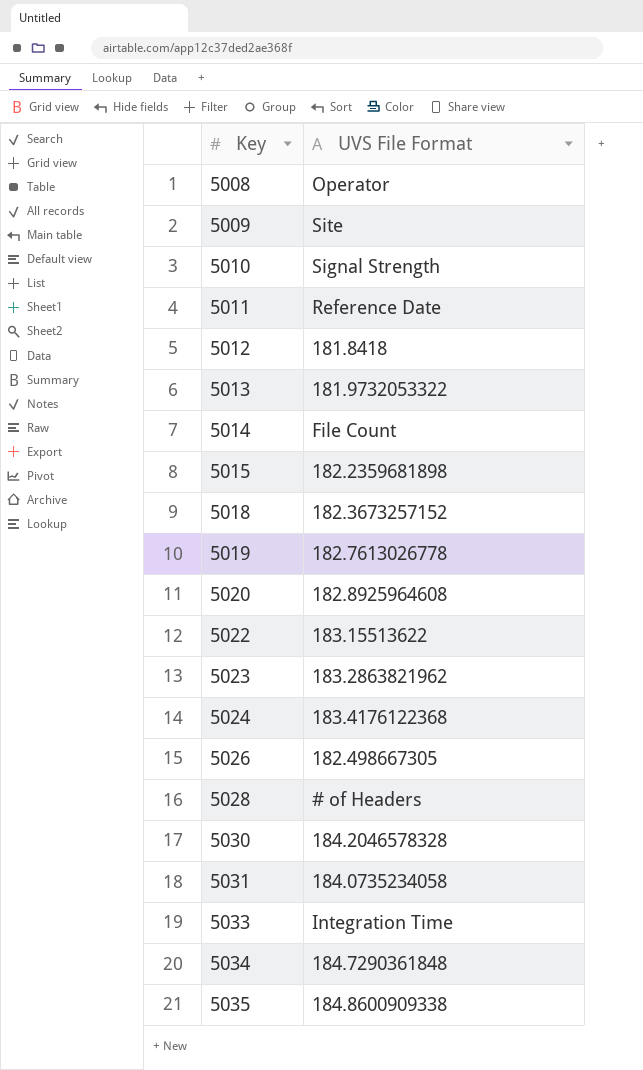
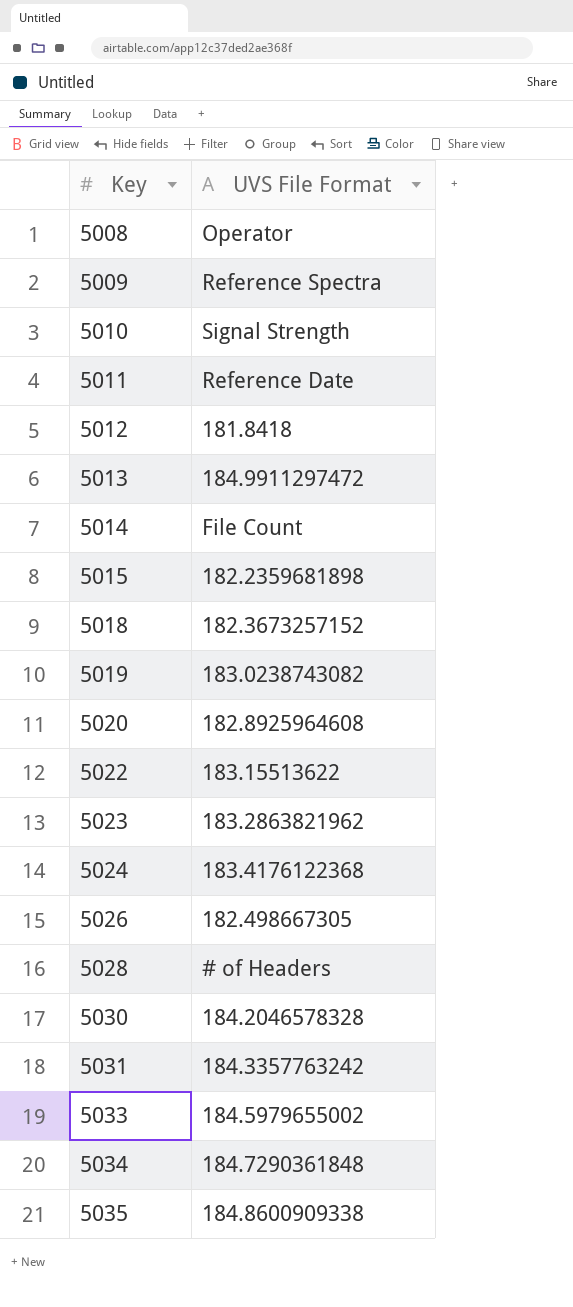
5009 | UVS File Format: Site -> Reference Spectra
5013 | UVS File Format: 181.9732053322 -> 184.9911297472
5019 | UVS File Format: 182.7613026778 -> 183.0238743082
5031 | UVS File Format: 184.0735234058 -> 184.3357763242
5033 | UVS File Format: Integration Time -> 184.5979655002

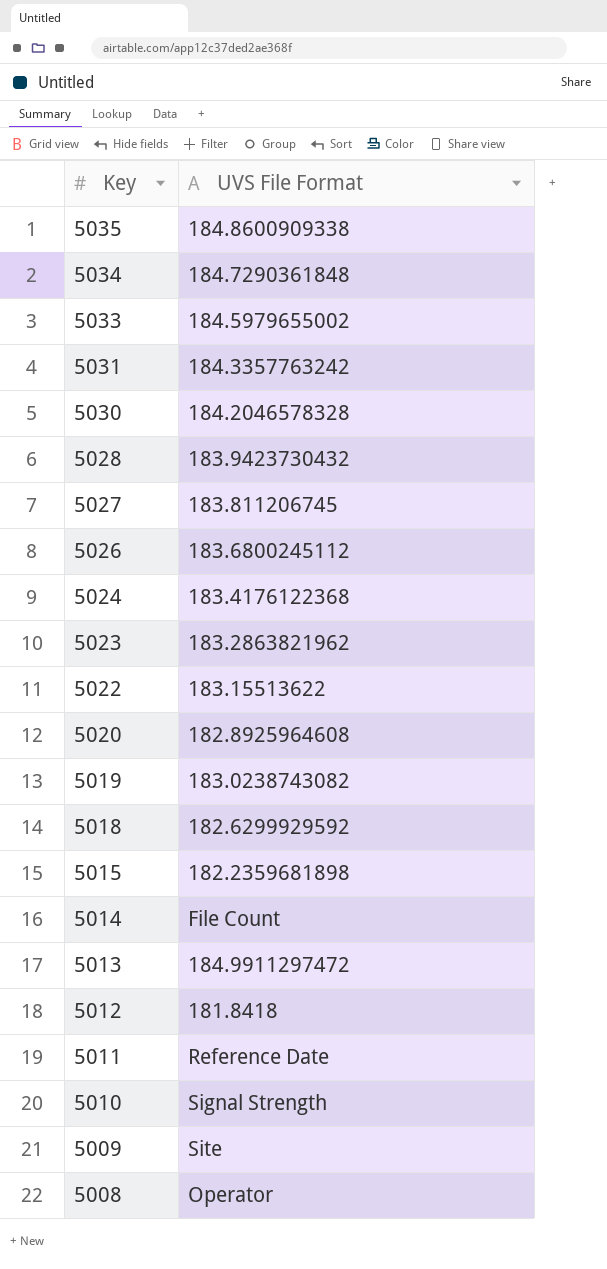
row order: Key ascending -> Key descending
5028 | UVS File Format: # of Headers -> 183.9423730432
row 5027: none -> 183.811206745
5026 | UVS File Format: 182.498667305 -> 183.6800245112
5018 | UVS File Format: 182.3673257152 -> 182.6299929592
5009 | UVS File Format: Reference Spectra -> Site

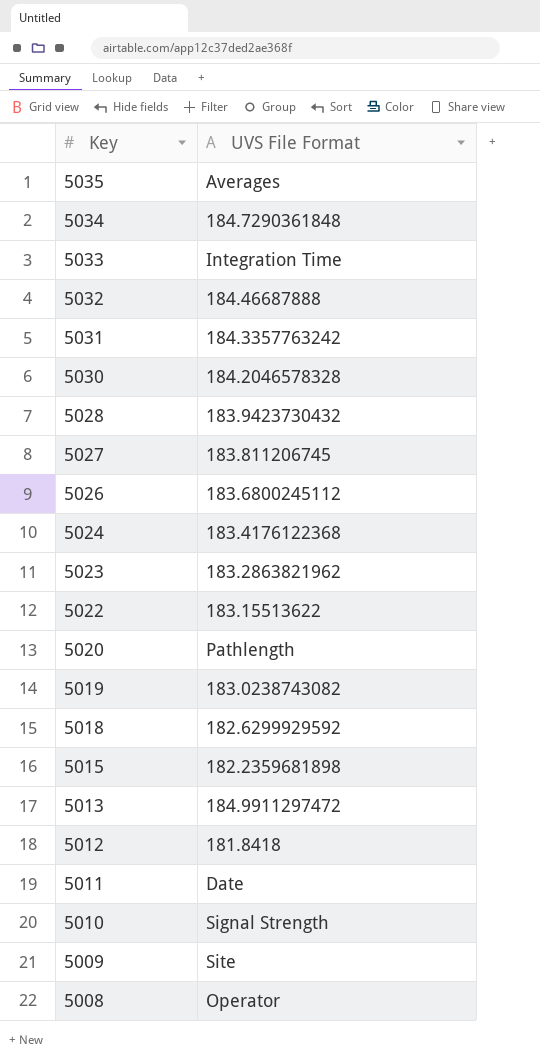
row 5014: File Count -> none
5035 | UVS File Format: 184.8600909338 -> Averages
5033 | UVS File Format: 184.5979655002 -> Integration Time
row 5032: none -> 184.46687888
5020 | UVS File Format: 182.8925964608 -> Pathlength
5011 | UVS File Format: Reference Date -> Date

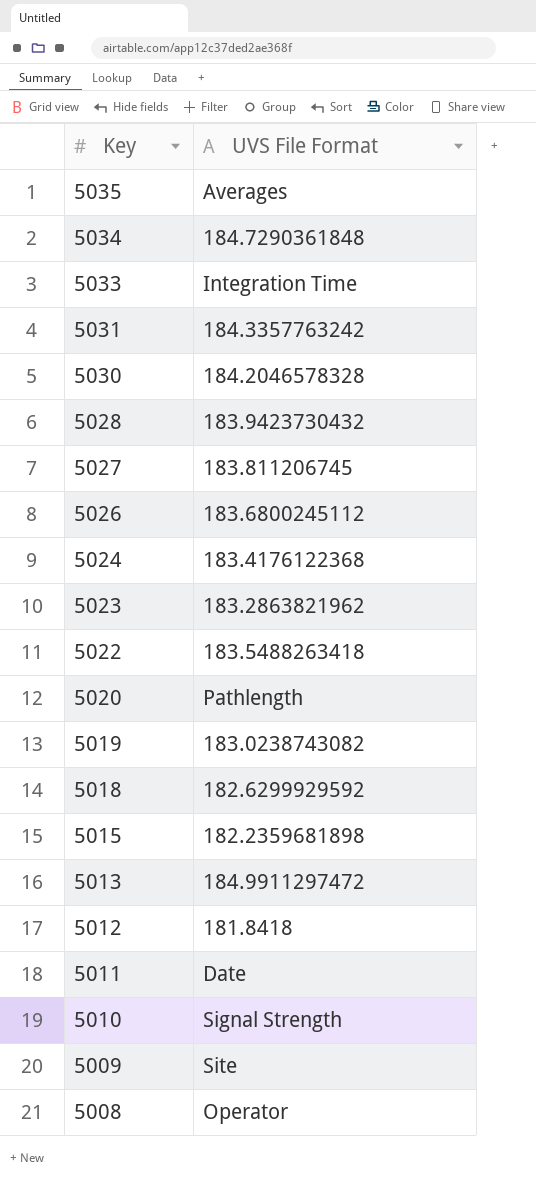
row 5032: 184.46687888 -> none
5022 | UVS File Format: 183.15513622 -> 183.5488263418

